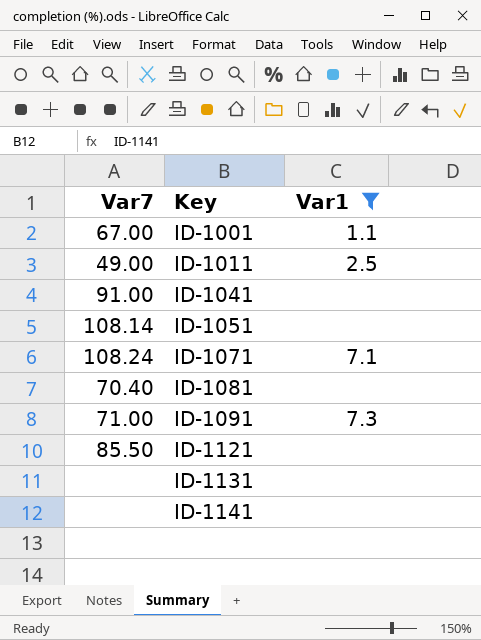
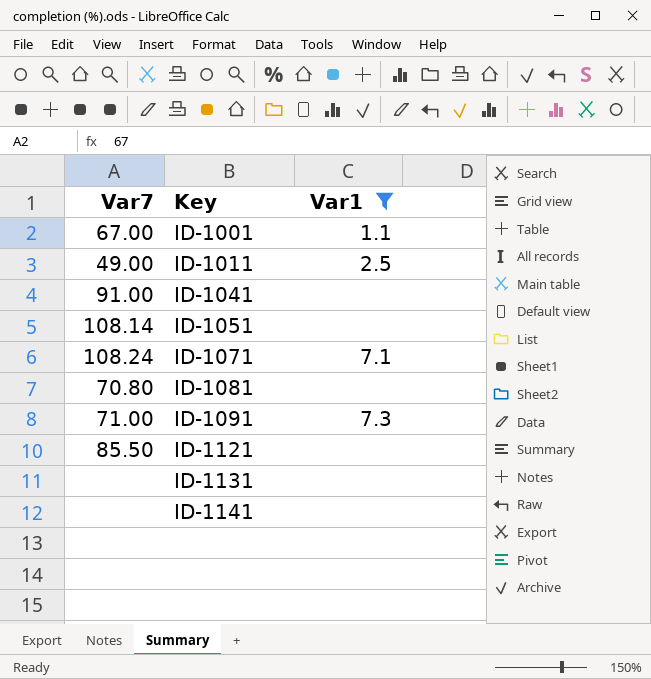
ID-1081 | Var7: 70.40 -> 70.80

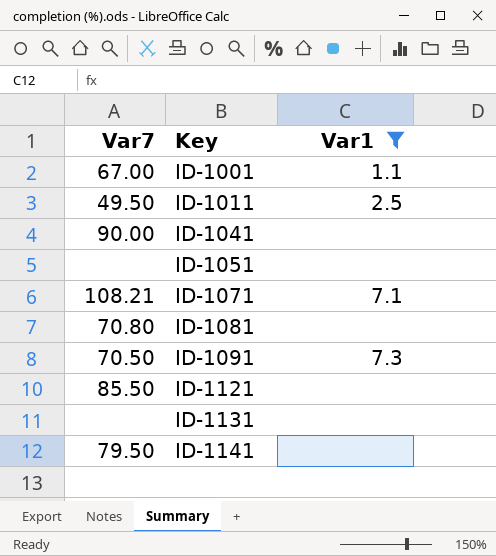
ID-1011 | Var7: 49.00 -> 49.50
ID-1041 | Var7: 91.00 -> 90.00
ID-1051 | Var7: 108.14 -> none
ID-1071 | Var7: 108.24 -> 108.21
ID-1091 | Var7: 71.00 -> 70.50
ID-1141 | Var7: none -> 79.50

